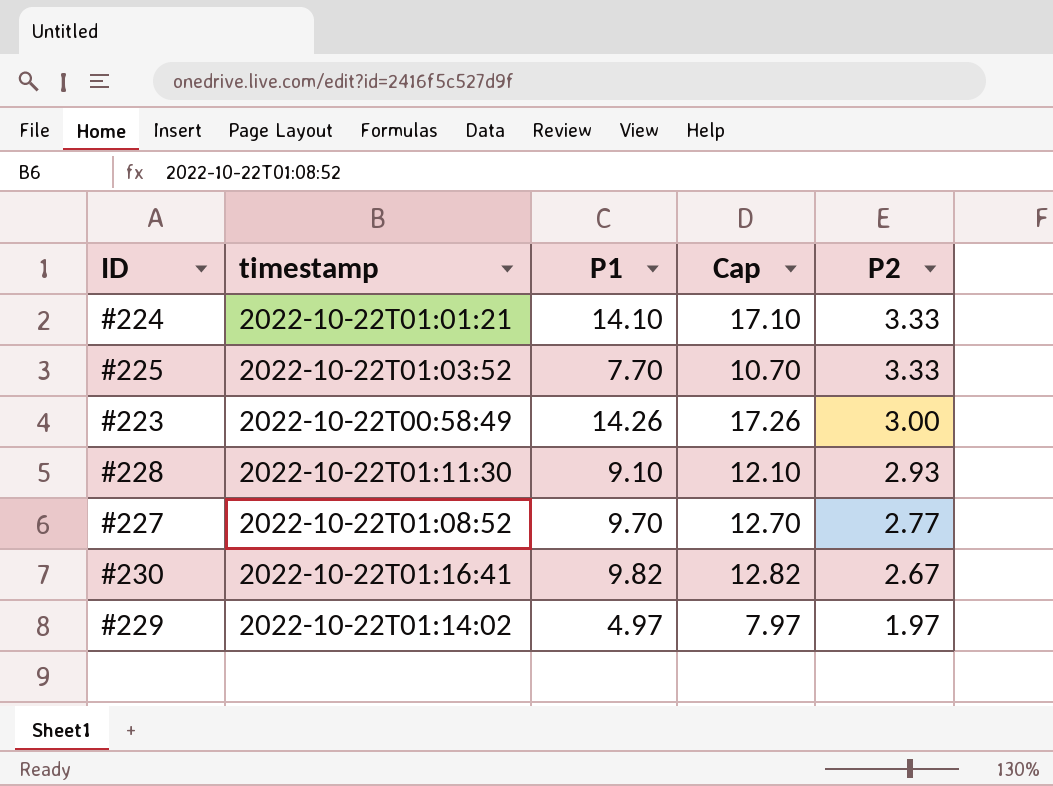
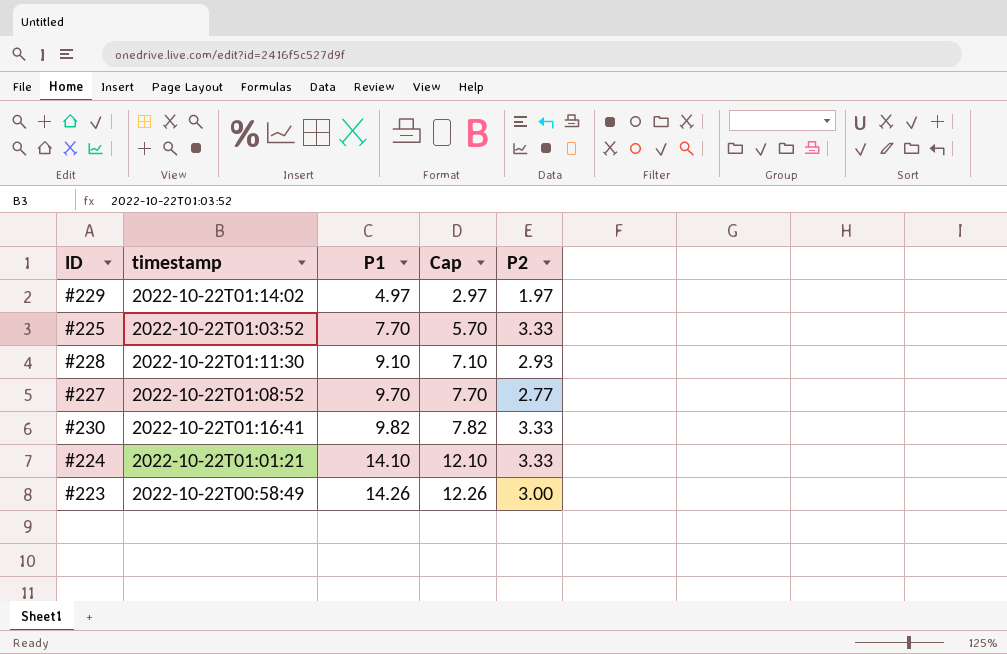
row order: P2 descending -> P1 ascending
column Cap | formula: [P1] + 3 -> [P1] - 2
#230 | P2: 2.67 -> 3.33

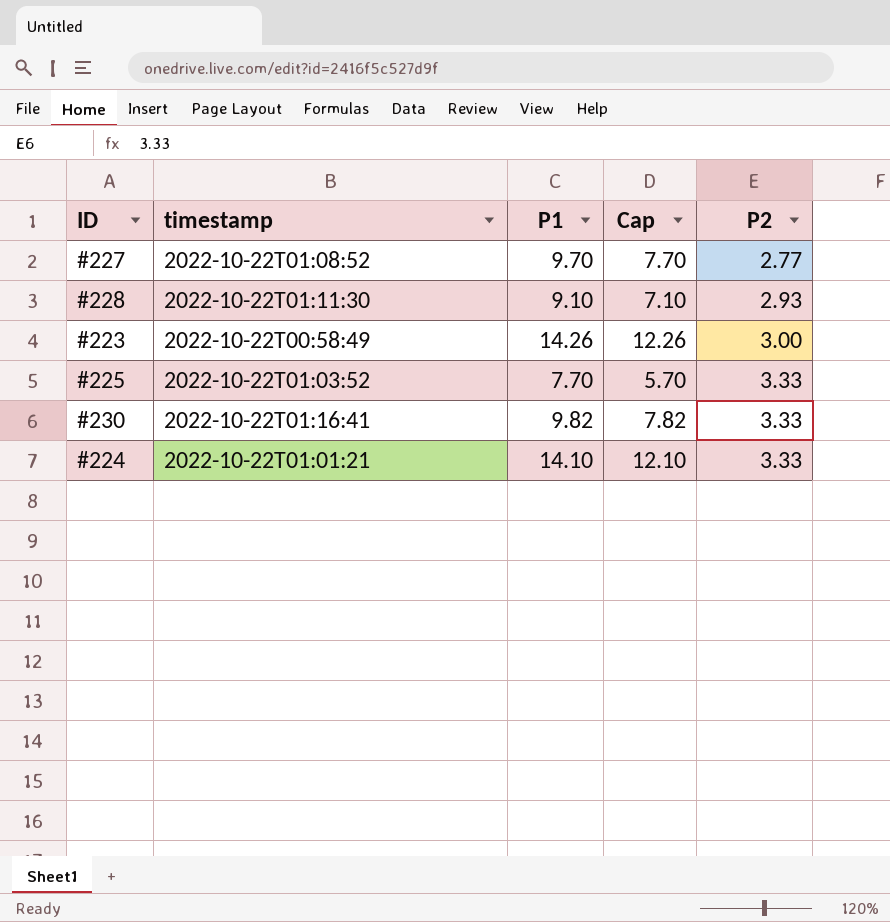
row order: P1 ascending -> P2 ascending
row #229: 2022-10-22T01:14:02 | 4.97 | 2.97 | 1.97 -> none

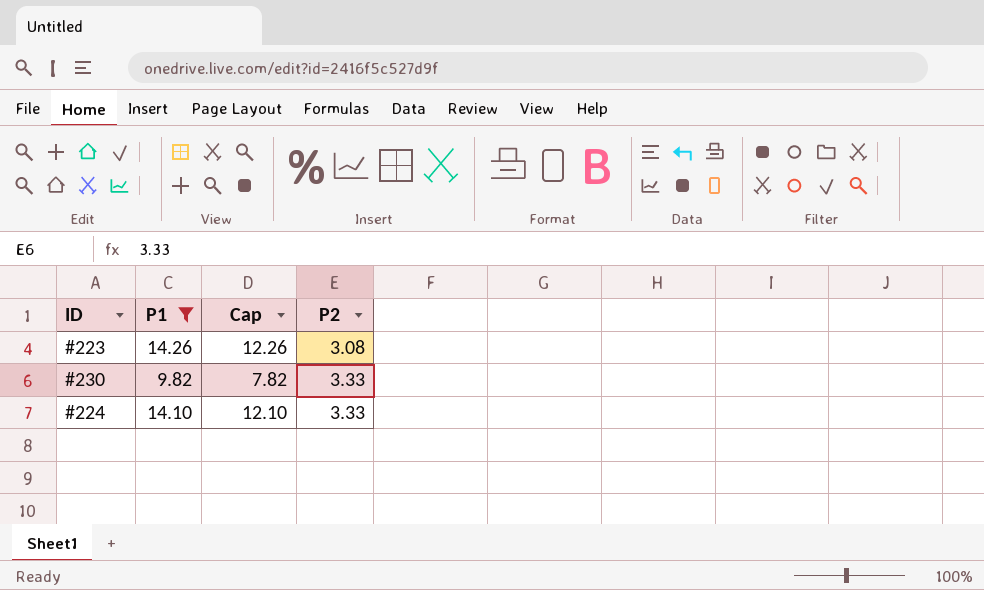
filter: none -> P1 >= 9.82
column timestamp | position: 2 -> none
#223 | P2: 3.00 -> 3.08

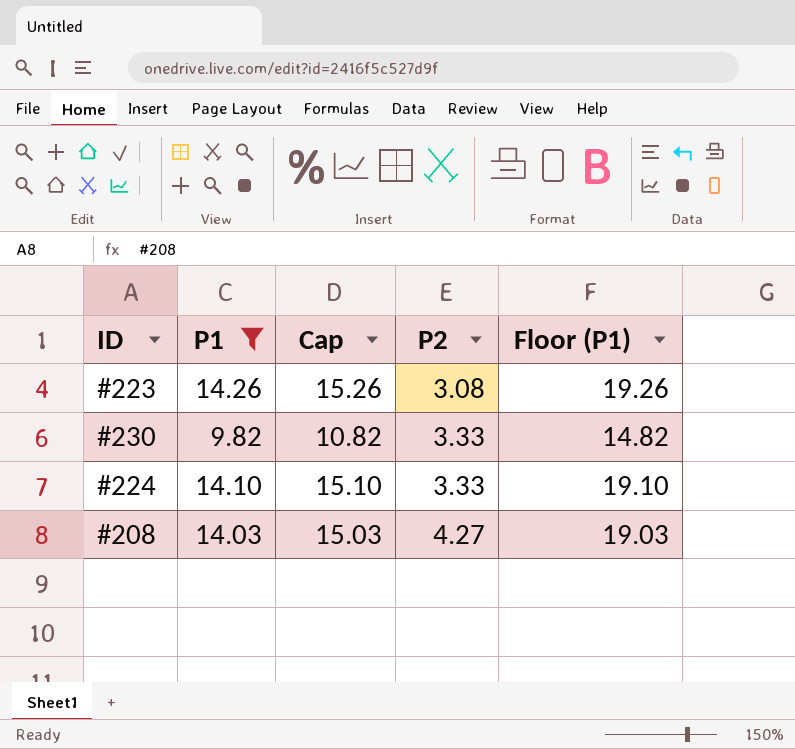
column Cap | formula: [P1] - 2 -> [P1] + 1
column Floor (P1) | formula: none -> [P1] + 5
row #208: none -> 14.03 | 15.03 | 4.27 | 19.03

